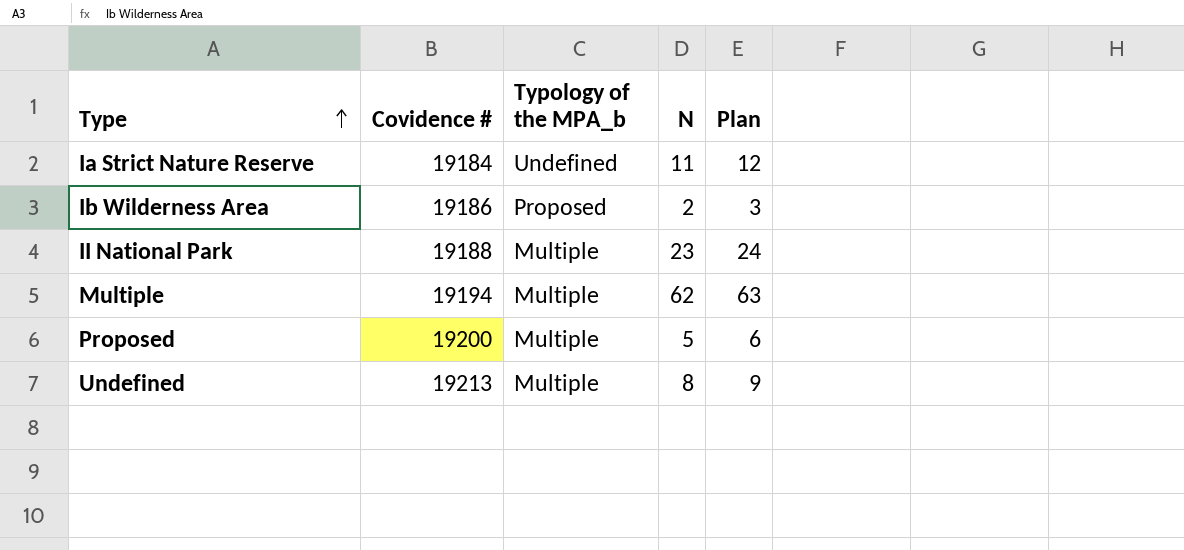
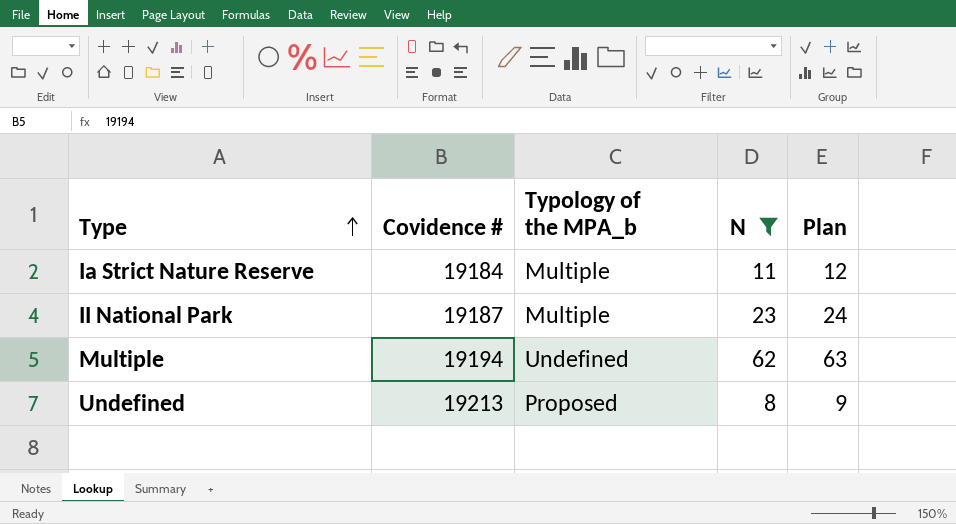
filter: none -> N >= 8
Ia Strict Nature Reserve | Typology of the MPA_b: Undefined -> Multiple
II National Park | Covidence #: 19188 -> 19187
Multiple | Typology of the MPA_b: Multiple -> Undefined
Undefined | Typology of the MPA_b: Multiple -> Proposed

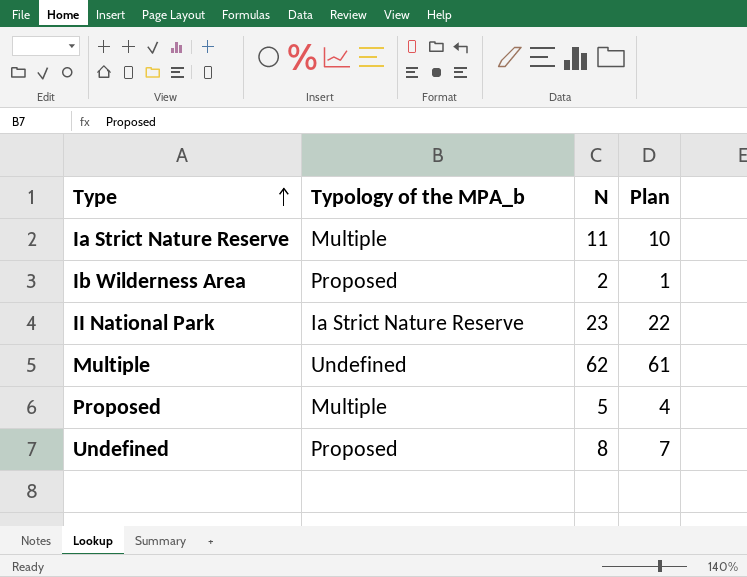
filter: N >= 8 -> none
column Covidence # | position: 2 -> none
column Plan | formula: [N] + 1 -> [N] - 1
II National Park | Typology of the MPA_b: Multiple -> Ia Strict Nature Reserve

